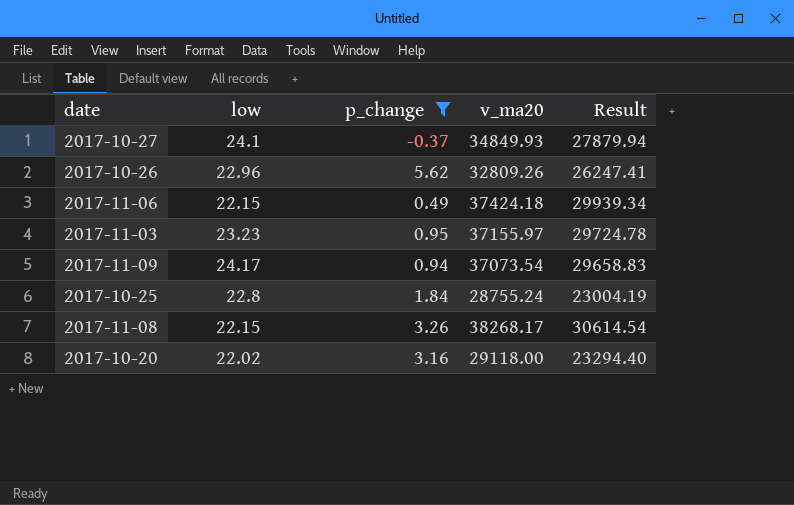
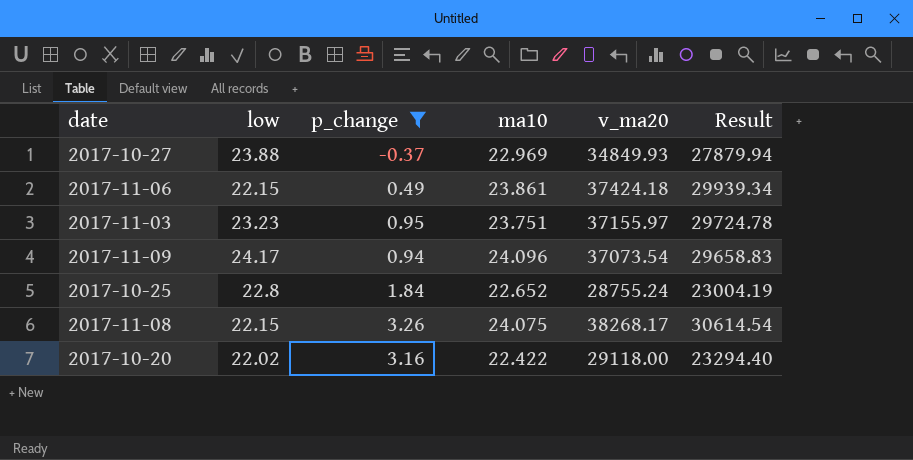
column ma10 | position: none -> 4
row 2017-10-26: 22.96 | 5.62 | 32809.26 | 26247.41 -> none
2017-10-27 | low: 24.1 -> 23.88

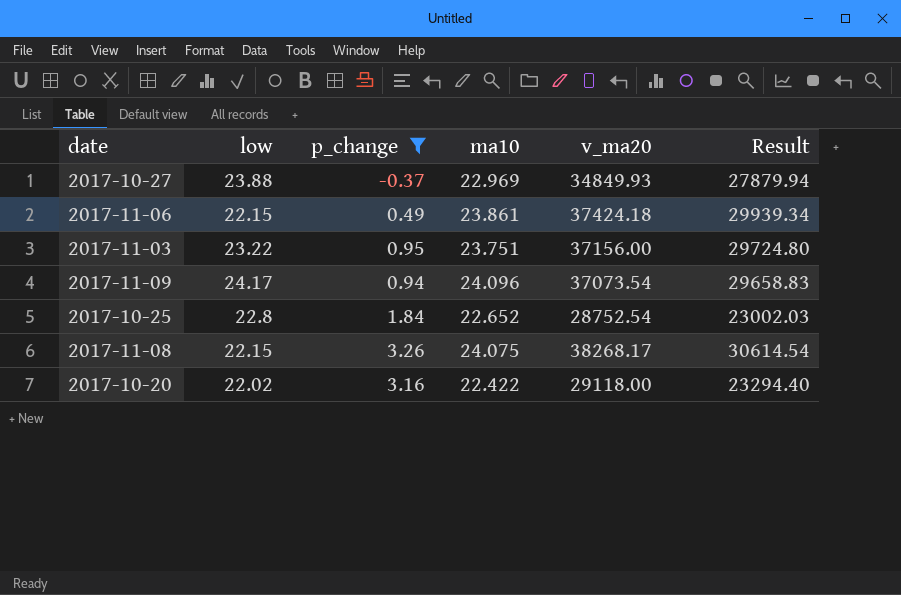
2017-11-03 | low: 23.23 -> 23.22
2017-11-03 | v_ma20: 37155.97 -> 37156.00
2017-11-03 | Result: 29724.78 -> 29724.80
2017-10-25 | v_ma20: 28755.24 -> 28752.54
2017-10-25 | Result: 23004.19 -> 23002.03

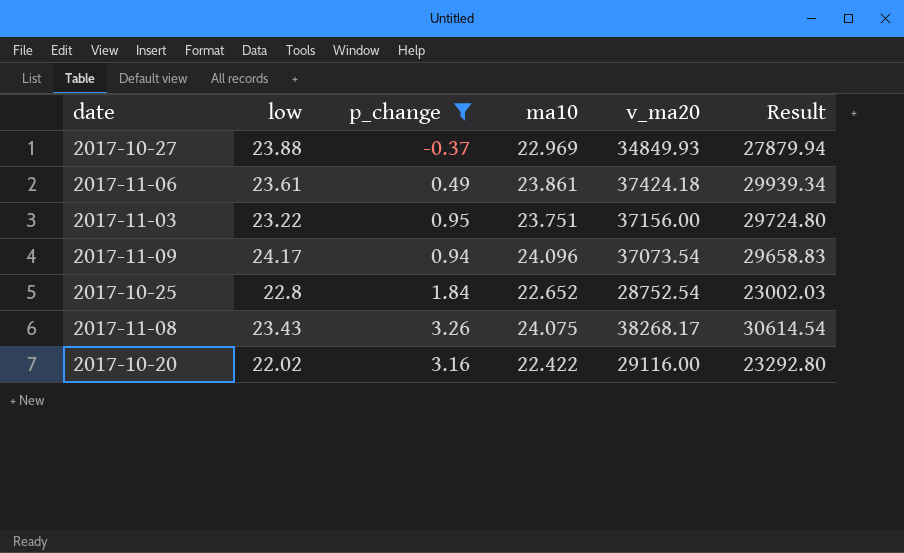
2017-11-06 | low: 22.15 -> 23.61
2017-11-08 | low: 22.15 -> 23.43
2017-10-20 | v_ma20: 29118.00 -> 29116.00
2017-10-20 | Result: 23294.40 -> 23292.80

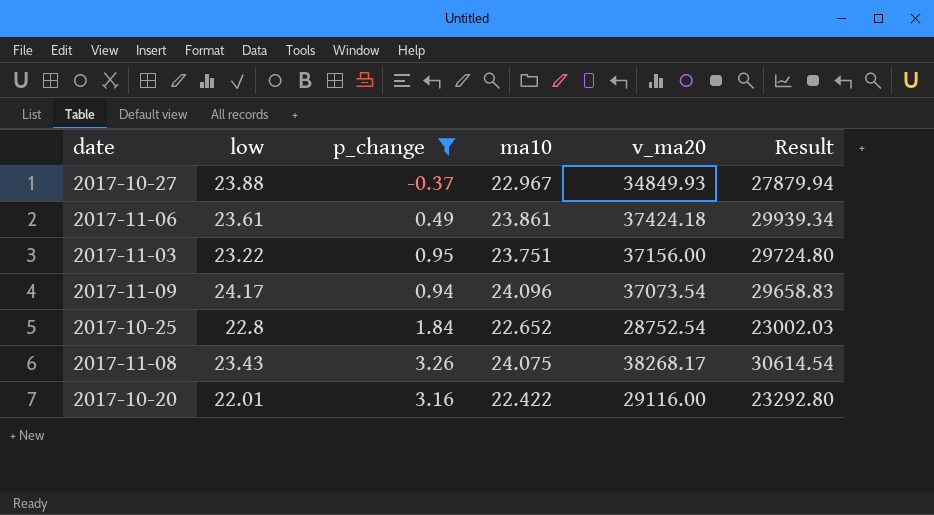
2017-10-27 | ma10: 22.969 -> 22.967
2017-10-20 | low: 22.02 -> 22.01

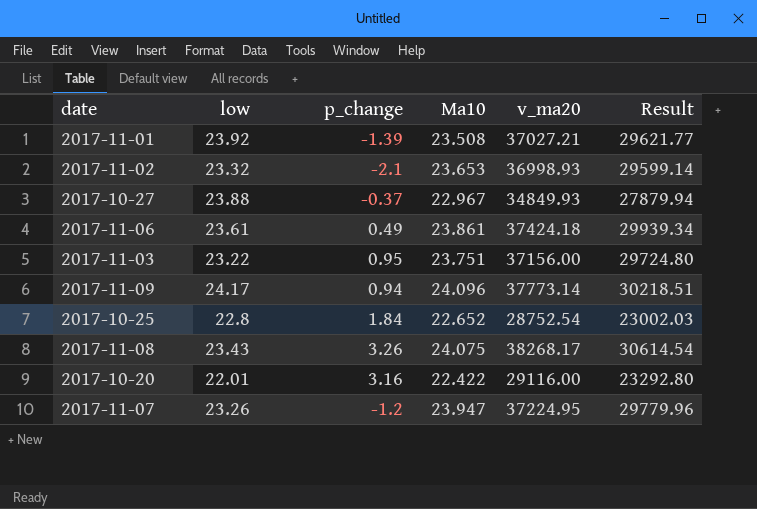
filter: p_change >= -0.37 -> none
column name: ma10 -> Ma10
2017-11-09 | v_ma20: 37073.54 -> 37773.14
2017-11-09 | Result: 29658.83 -> 30218.51

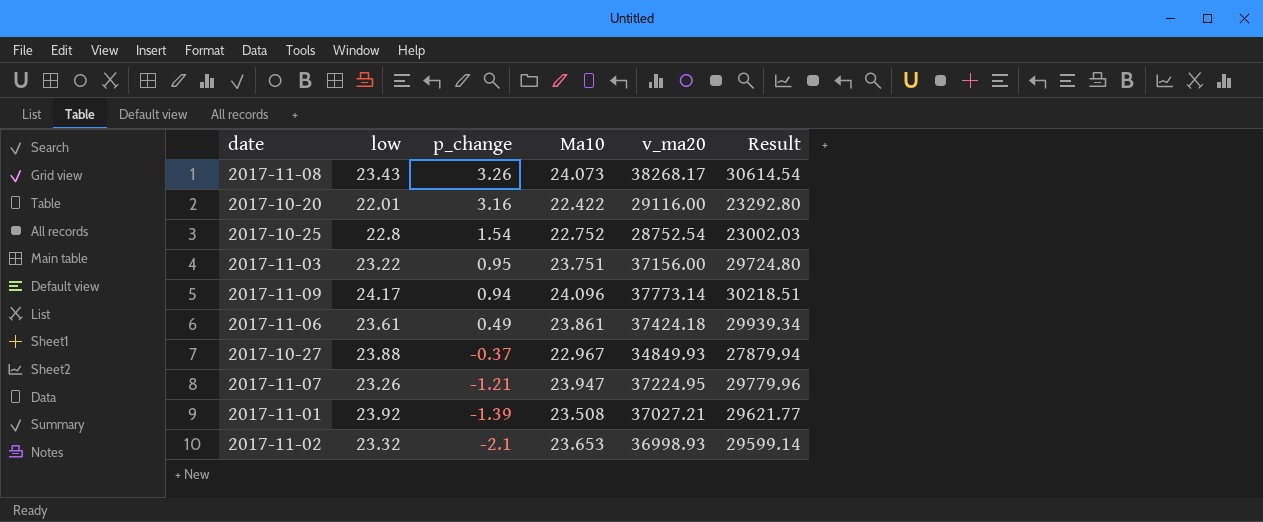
row order: none -> p_change descending
2017-11-08 | Ma10: 24.075 -> 24.073
2017-10-25 | p_change: 1.84 -> 1.54
2017-10-25 | Ma10: 22.652 -> 22.752
2017-11-07 | p_change: -1.2 -> -1.21

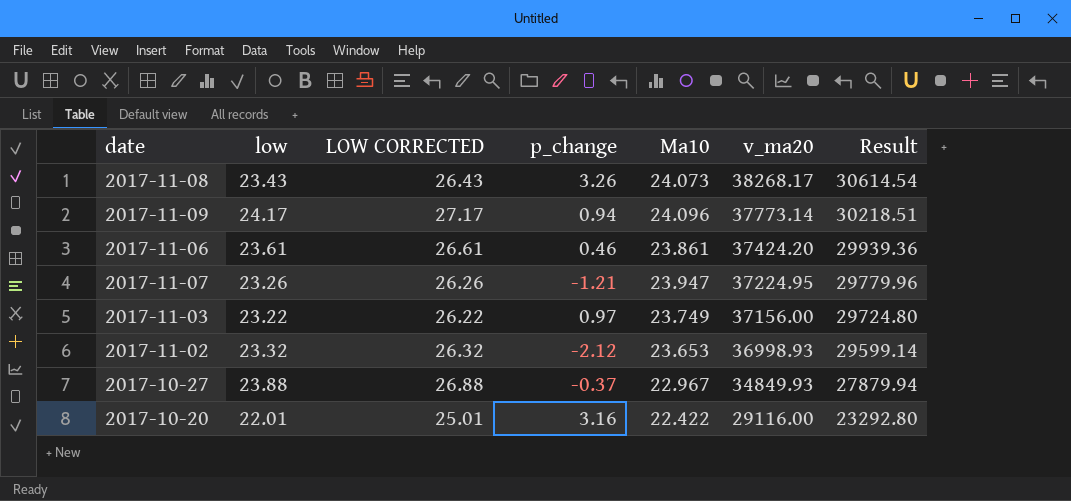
row order: p_change descending -> v_ma20 descending
column LOW CORRECTED | formula: none -> [low] + 3
row 2017-10-25: 22.8 | 1.54 | 22.752 | 28752.54 | 23002.03 -> none
row 2017-11-01: 23.92 | -1.39 | 23.508 | 37027.21 | 29621.77 -> none
2017-11-06 | p_change: 0.49 -> 0.46
2017-11-06 | v_ma20: 37424.18 -> 37424.20
2017-11-06 | Result: 29939.34 -> 29939.36
2017-11-03 | p_change: 0.95 -> 0.97
2017-11-03 | Ma10: 23.751 -> 23.749
2017-11-02 | p_change: -2.1 -> -2.12

